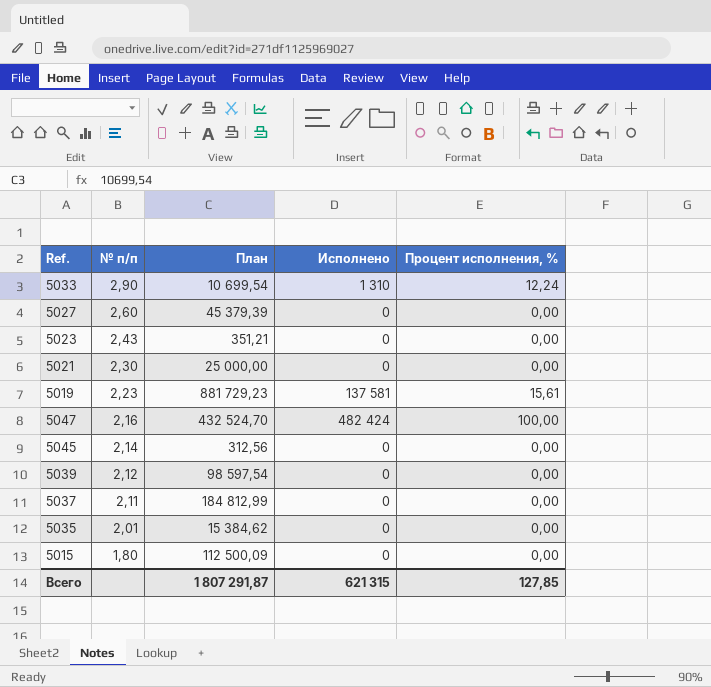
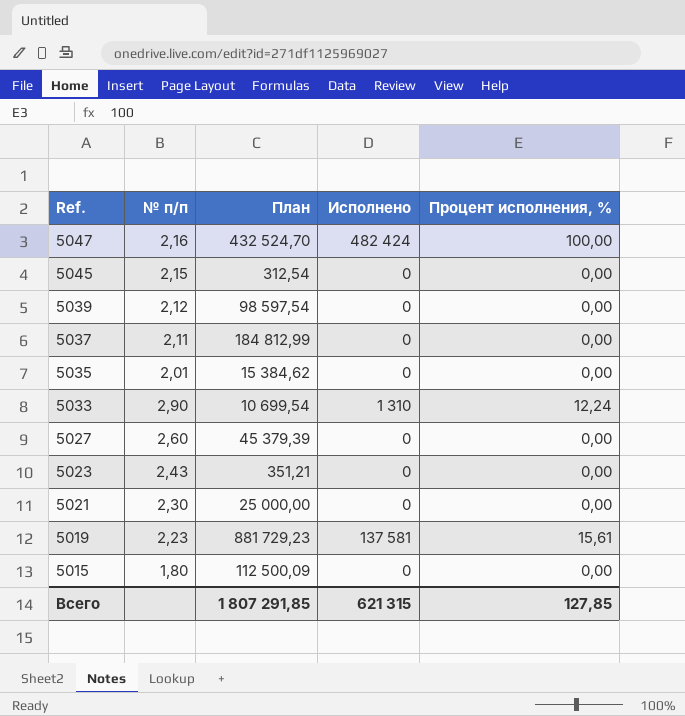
row order: № п/п descending -> Ref. descending
5045 | № п/п: 2,14 -> 2,15
5045 | План: 312,56 -> 312,54
Всего | План: 1 807 291,87 -> 1 807 291,85

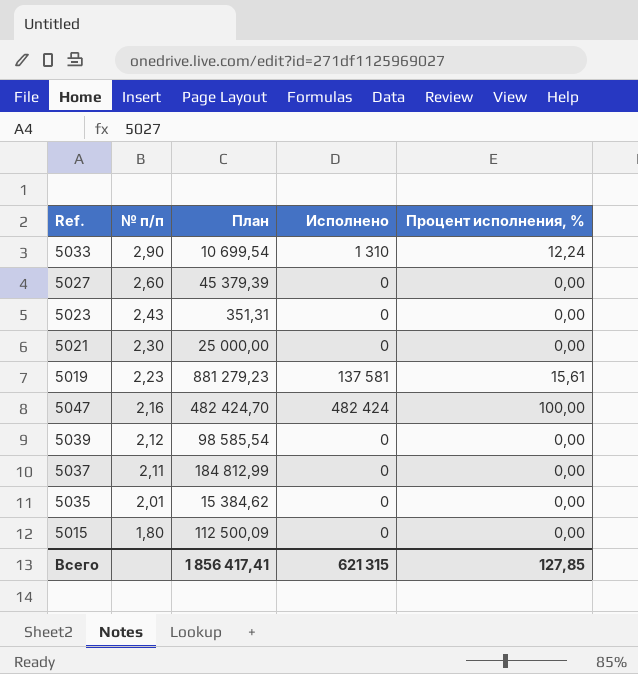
row order: Ref. descending -> № п/п descending
row 5045: 2,15 | 312,54 | 0 | 0,00 -> none
5023 | План: 351,21 -> 351,31
5019 | План: 881 729,23 -> 881 279,23
5047 | План: 432 524,70 -> 482 424,70
5039 | План: 98 597,54 -> 98 585,54
Всего | План: 1 807 291,85 -> 1 856 417,41

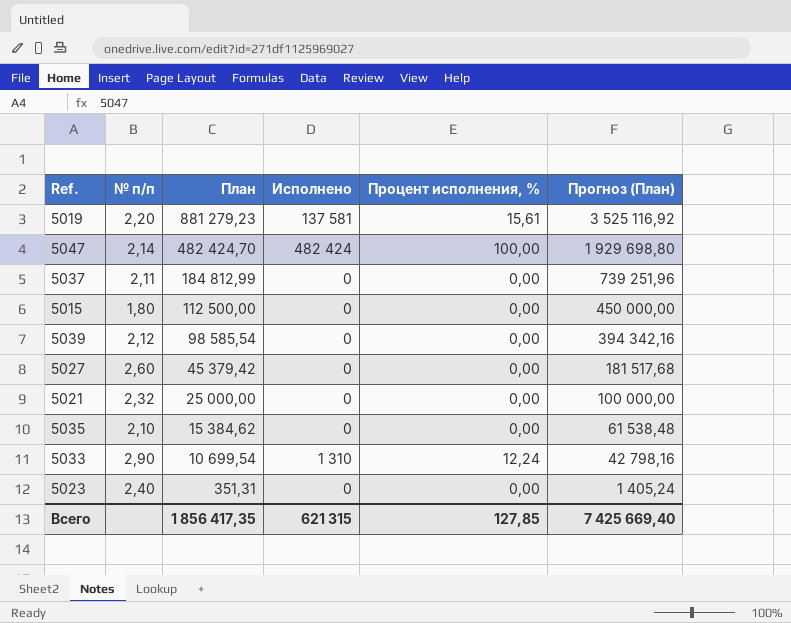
row order: № п/п descending -> План descending
column Прогноз (План) | formula: none -> [План] * 4
5019 | № п/п: 2,23 -> 2,20
5047 | № п/п: 2,16 -> 2,14
5015 | План: 112 500,09 -> 112 500,00
5027 | План: 45 379,39 -> 45 379,42
5021 | № п/п: 2,30 -> 2,32
5035 | № п/п: 2,01 -> 2,10
5023 | № п/п: 2,43 -> 2,40
Всего | План: 1 856 417,41 -> 1 856 417,35

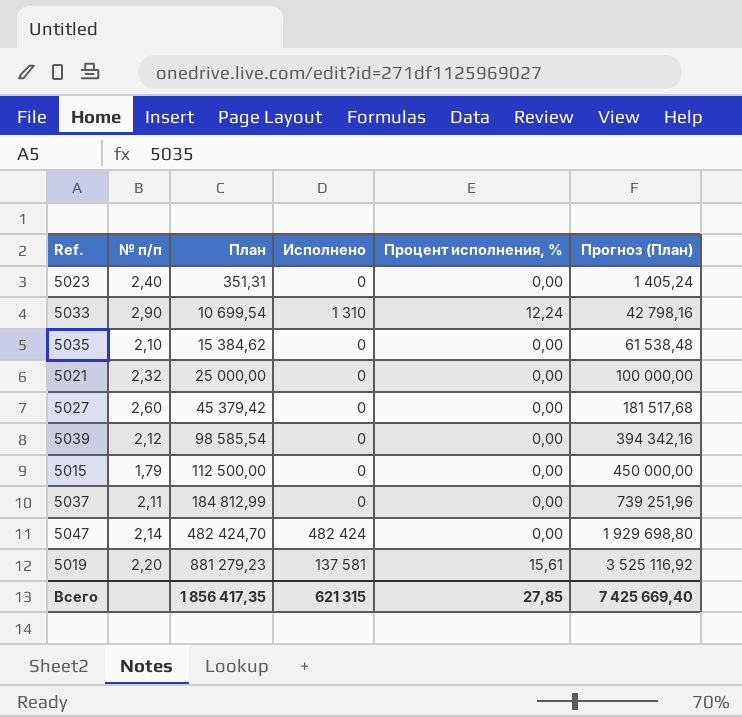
row order: План descending -> План ascending
5015 | № п/п: 1,80 -> 1,79
5047 | Процент исполнения, %: 100,00 -> 0,00
Всего | Процент исполнения, %: 127,85 -> 27,85

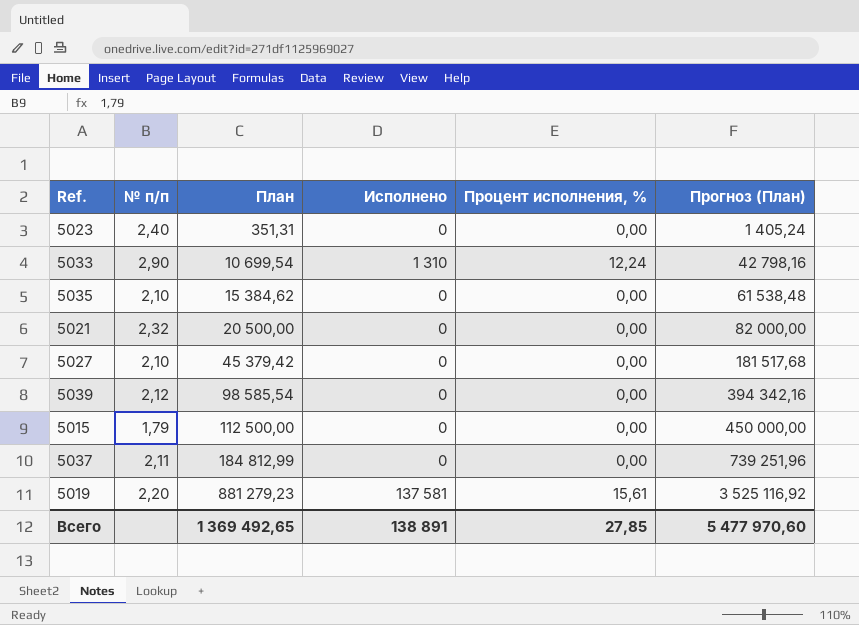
row 5047: 2,14 | 482 424,70 | 482 424 | 0,00 | 1 929 698,80 -> none
5021 | План: 25 000,00 -> 20 500,00
5021 | Прогноз (План): 100 000,00 -> 82 000,00
5027 | № п/п: 2,60 -> 2,10
Всего | План: 1 856 417,35 -> 1 369 492,65
Всего | Исполнено: 621 315 -> 138 891
Всего | Прогноз (План): 7 425 669,40 -> 5 477 970,60

